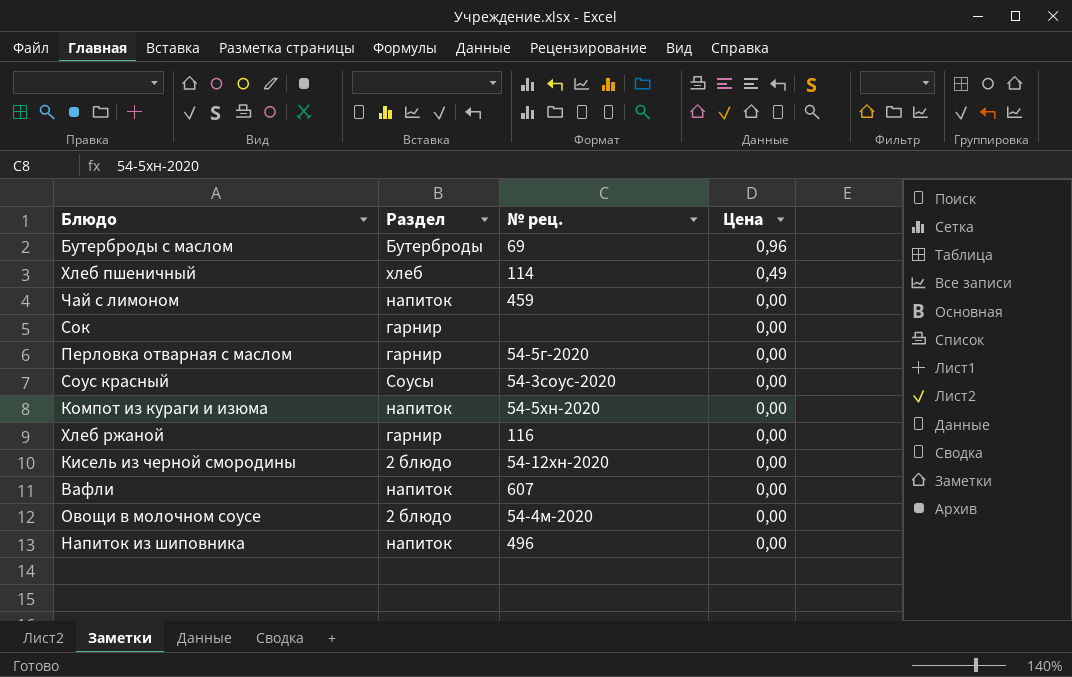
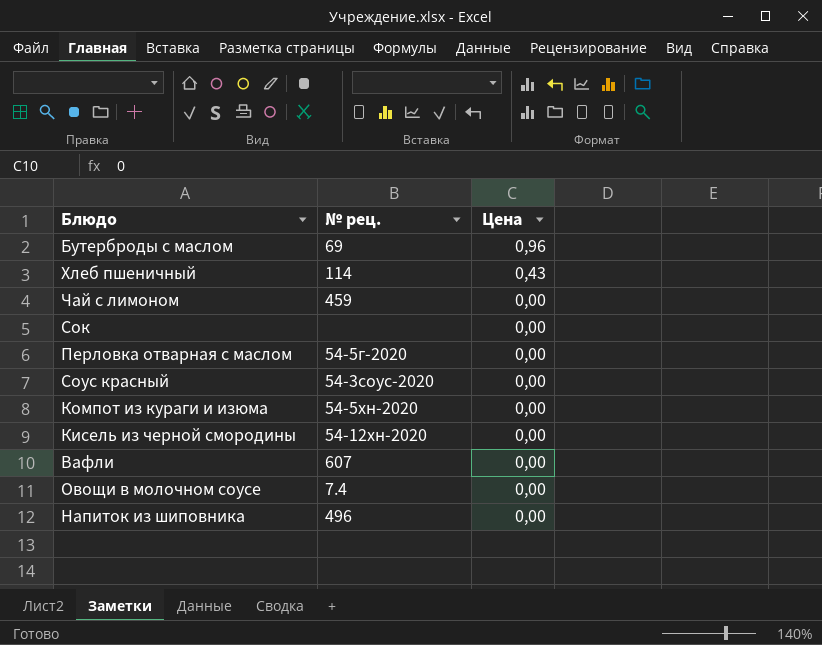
column Раздел | position: 2 -> none
row Хлеб ржаной: гарнир | 116 | 0,00 -> none
Хлеб пшеничный | Цена: 0,49 -> 0,43
Овощи в молочном соусе | № рец.: 54-4м-2020 -> 7.4

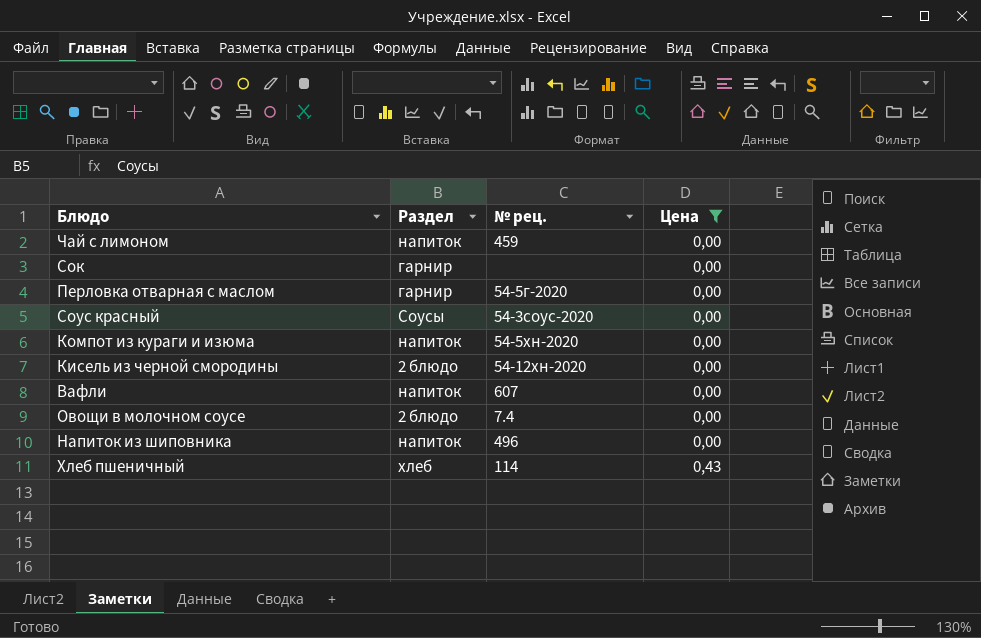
filter: none -> Цена != 0,96
row order: Цена descending -> Цена ascending
column Раздел | position: none -> 2

